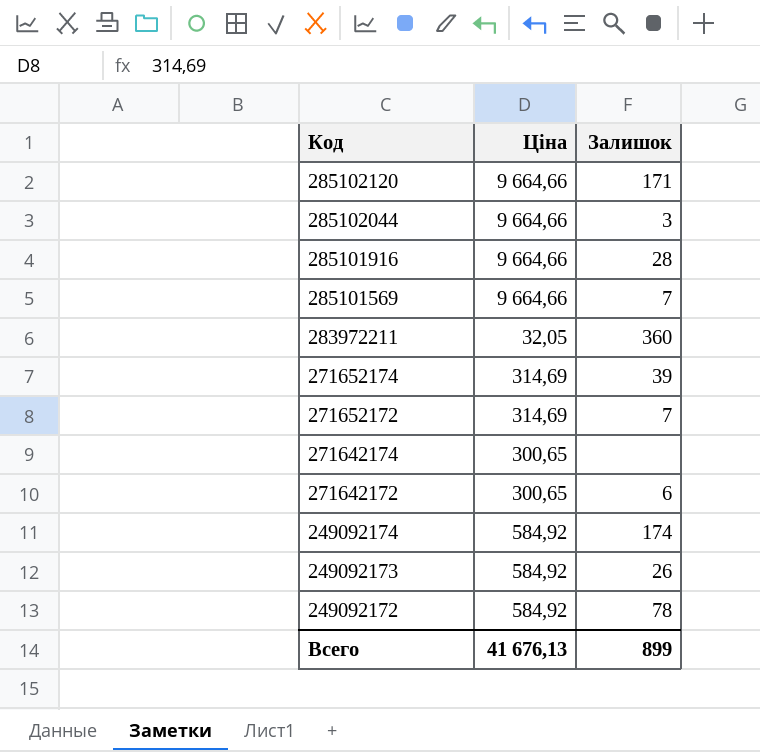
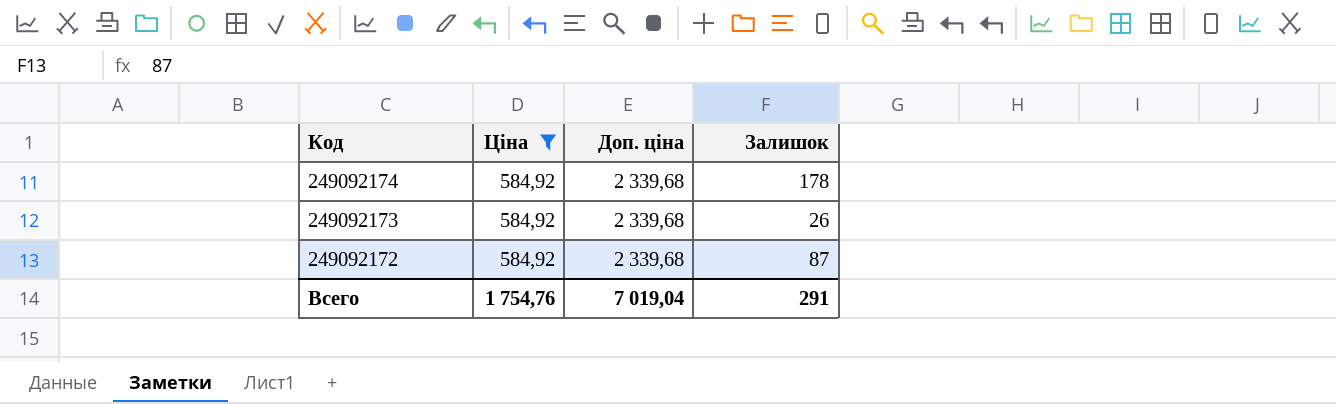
filter: none -> Ціна = 584,92
column Доп. ціна | position: none -> 3
249092174 | Залишок: 174 -> 178
249092172 | Залишок: 78 -> 87
Всего | Ціна: 41 676,13 -> 1 754,76
Всего | Залишок: 899 -> 291

